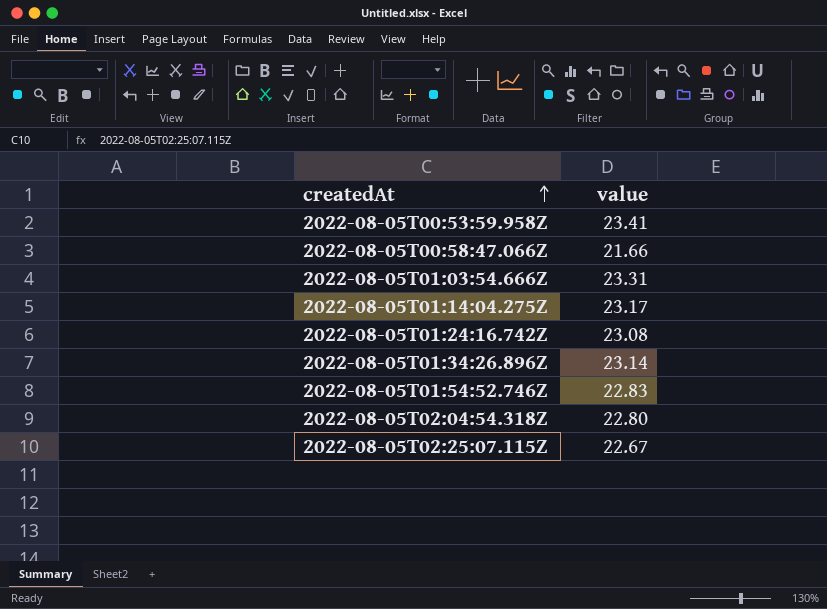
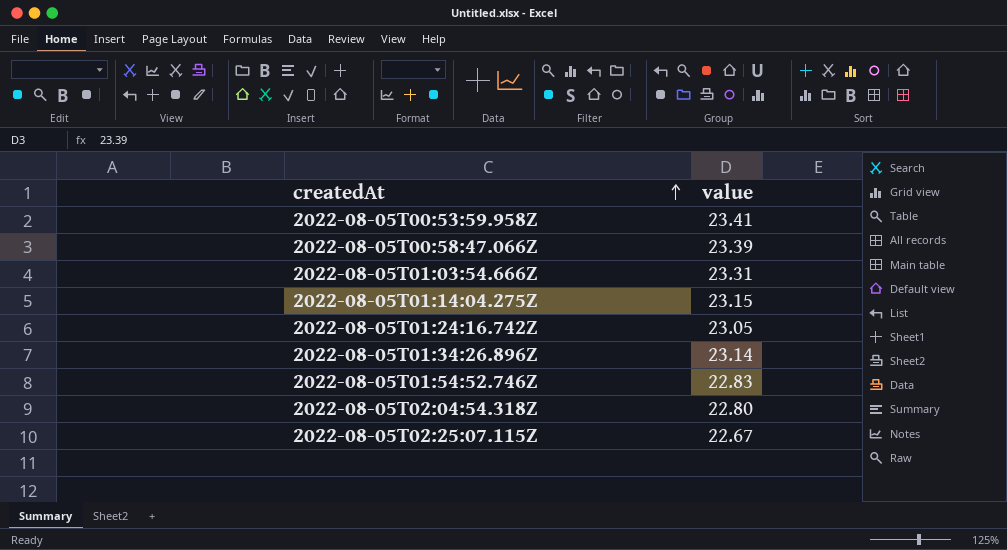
2022-08-05T00:58:47.066Z | value: 21.66 -> 23.39
2022-08-05T01:14:04.275Z | value: 23.17 -> 23.15
2022-08-05T01:24:16.742Z | value: 23.08 -> 23.05

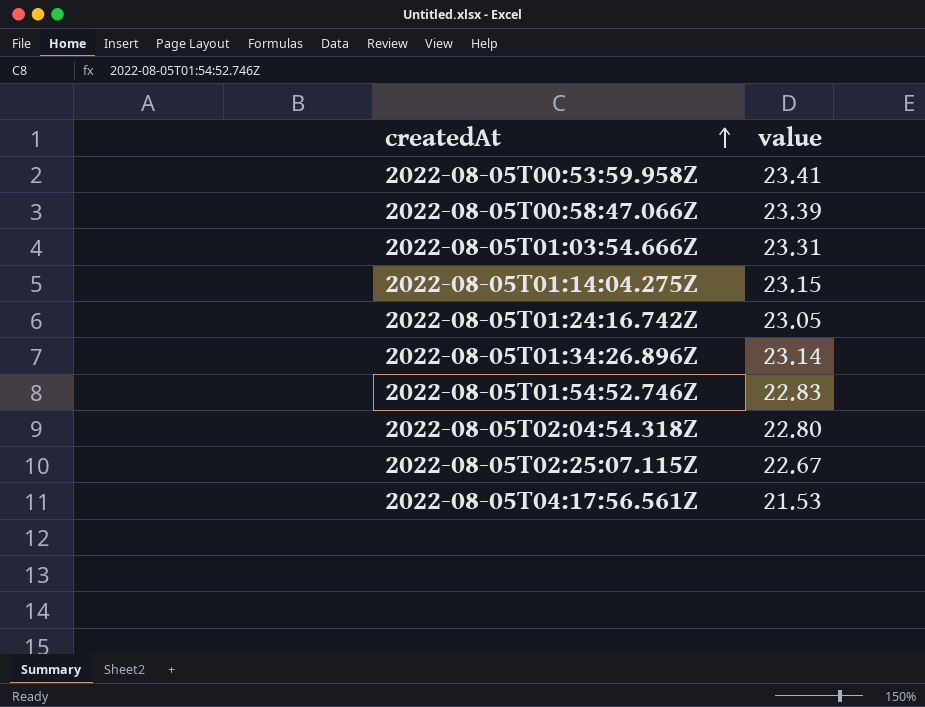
row 2022-08-05T04:17:56.561Z: none -> 21.53

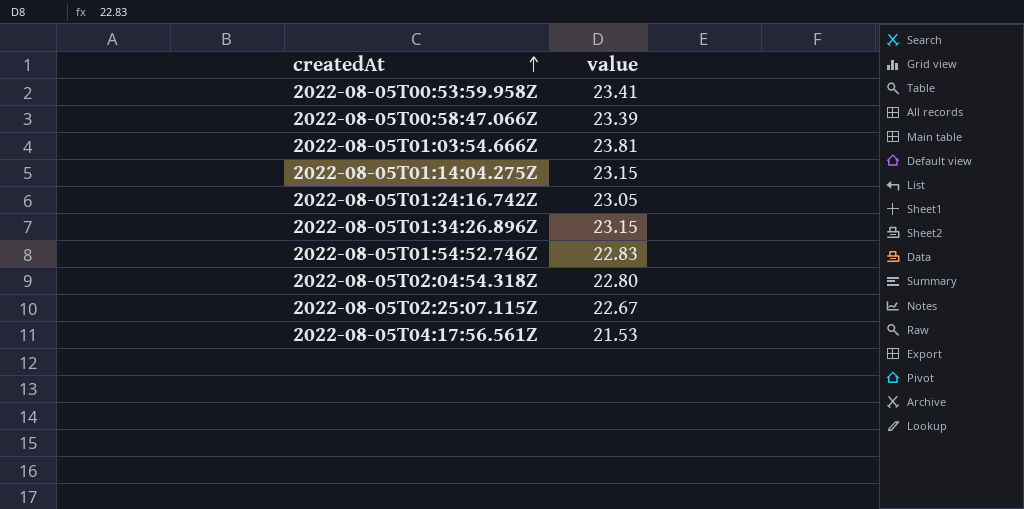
2022-08-05T01:03:54.666Z | value: 23.31 -> 23.81
2022-08-05T01:34:26.896Z | value: 23.14 -> 23.15

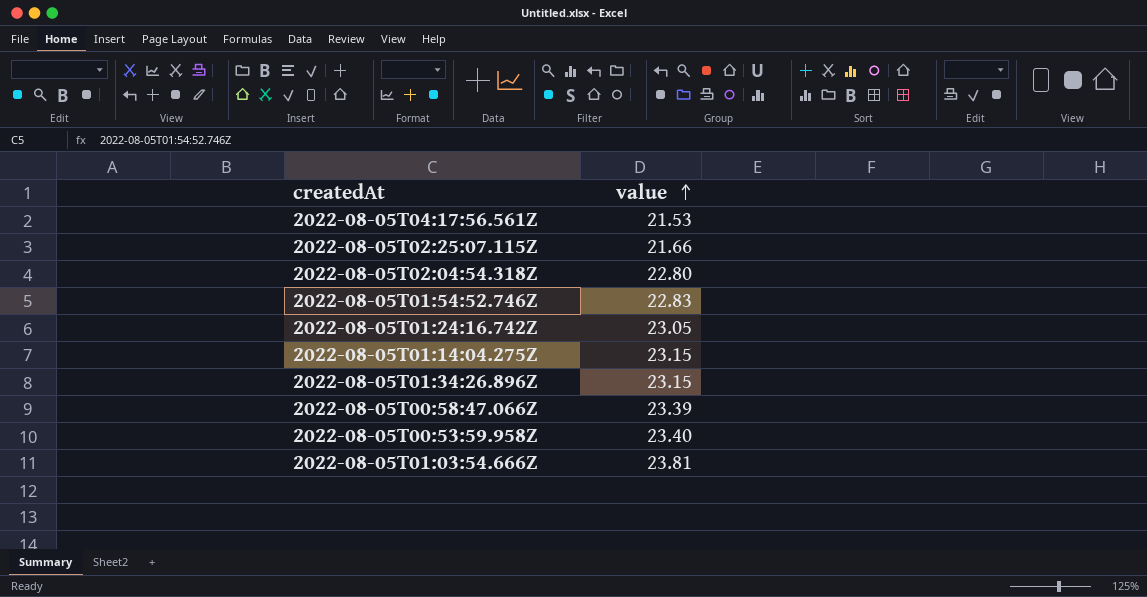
row order: createdAt ascending -> value ascending
2022-08-05T02:25:07.115Z | value: 22.67 -> 21.66
2022-08-05T00:53:59.958Z | value: 23.41 -> 23.40

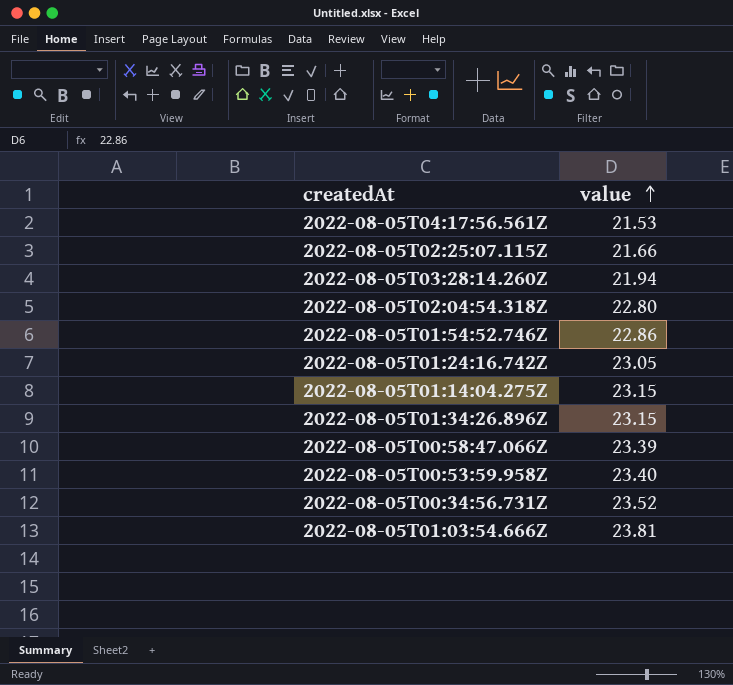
row 2022-08-05T03:28:14.260Z: none -> 21.94
2022-08-05T01:54:52.746Z | value: 22.83 -> 22.86
row 2022-08-05T00:34:56.731Z: none -> 23.52

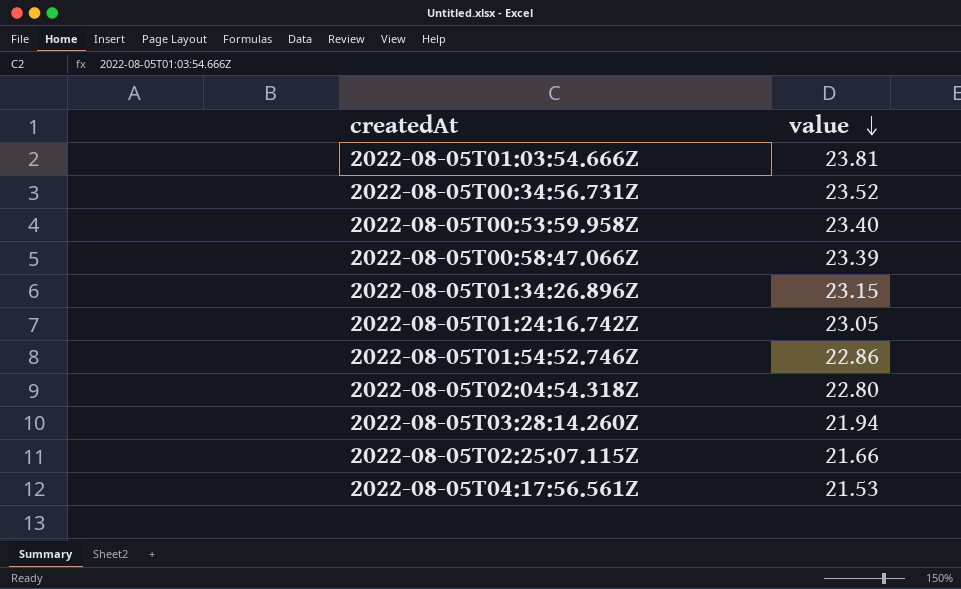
row order: value ascending -> value descending
row 2022-08-05T01:14:04.275Z: 23.15 -> none

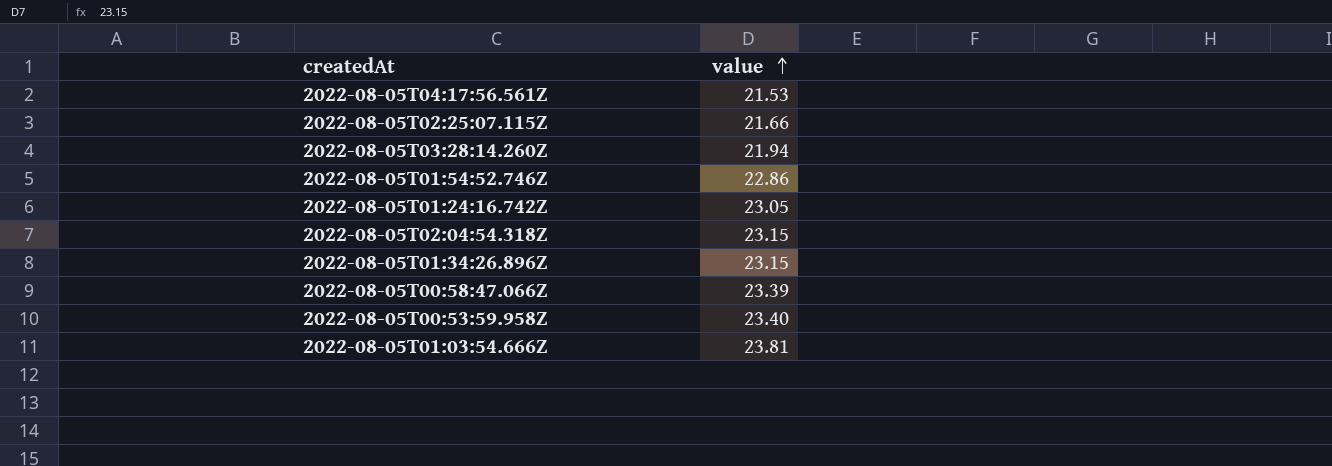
row order: value descending -> value ascending
row 2022-08-05T00:34:56.731Z: 23.52 -> none
2022-08-05T02:04:54.318Z | value: 22.80 -> 23.15

